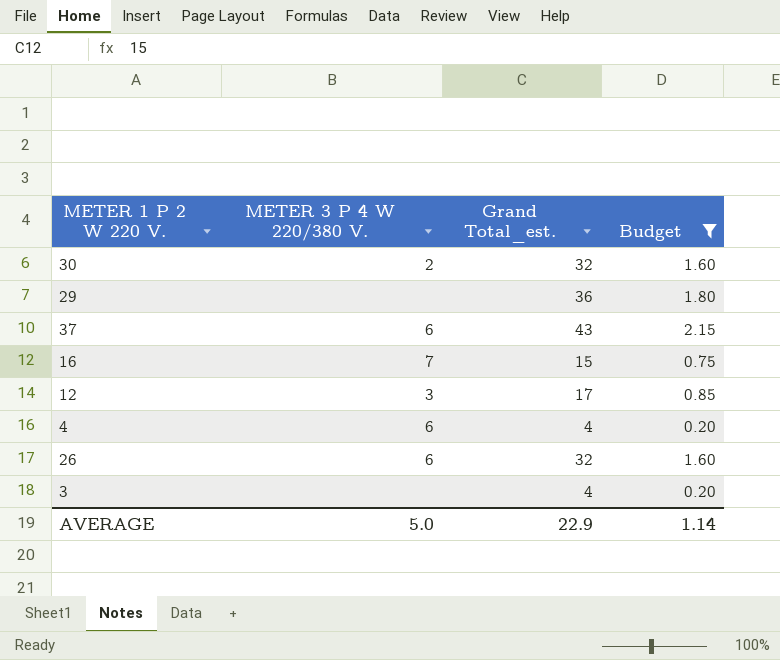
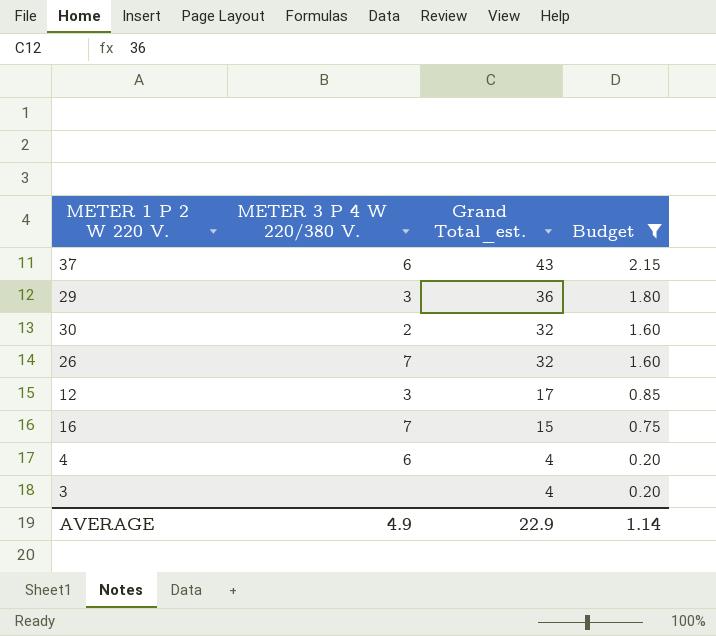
row order: none -> Grand Total_est. descending
29 | METER 3 P 4 W 220/380 V.: none -> 3
26 | METER 3 P 4 W 220/380 V.: 6 -> 7
AVERAGE | METER 3 P 4 W 220/380 V.: 5.0 -> 4.9

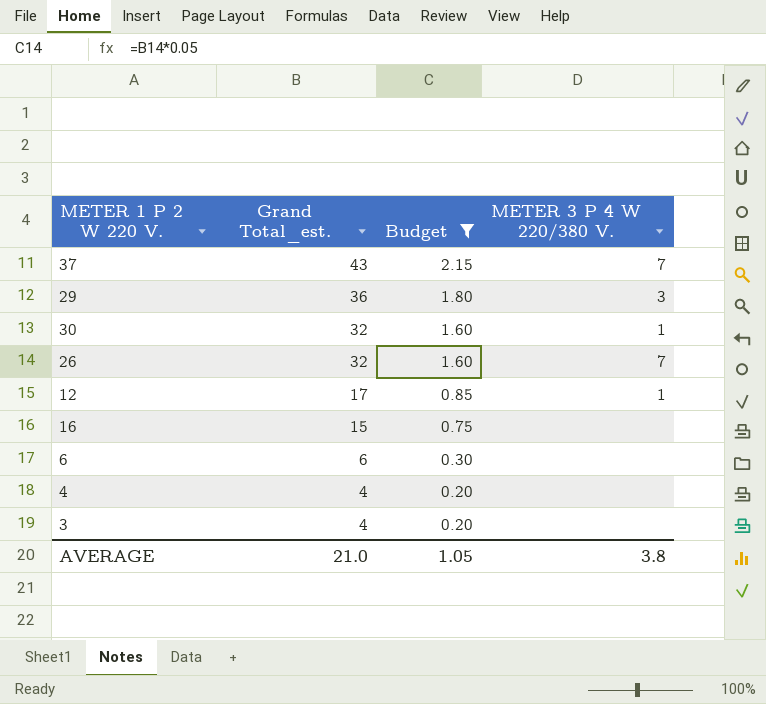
column METER 3 P 4 W 220/380 V. | position: 2 -> 4
37 | METER 3 P 4 W 220/380 V.: 6 -> 7
30 | METER 3 P 4 W 220/380 V.: 2 -> 1
12 | METER 3 P 4 W 220/380 V.: 3 -> 1
16 | METER 3 P 4 W 220/380 V.: 7 -> none
row 6: none -> 6 | 0.30 | none
4 | METER 3 P 4 W 220/380 V.: 6 -> none
AVERAGE | Grand Total_est.: 22.9 -> 21.0
AVERAGE | Budget: 1.14 -> 1.05
AVERAGE | METER 3 P 4 W 220/380 V.: 4.9 -> 3.8

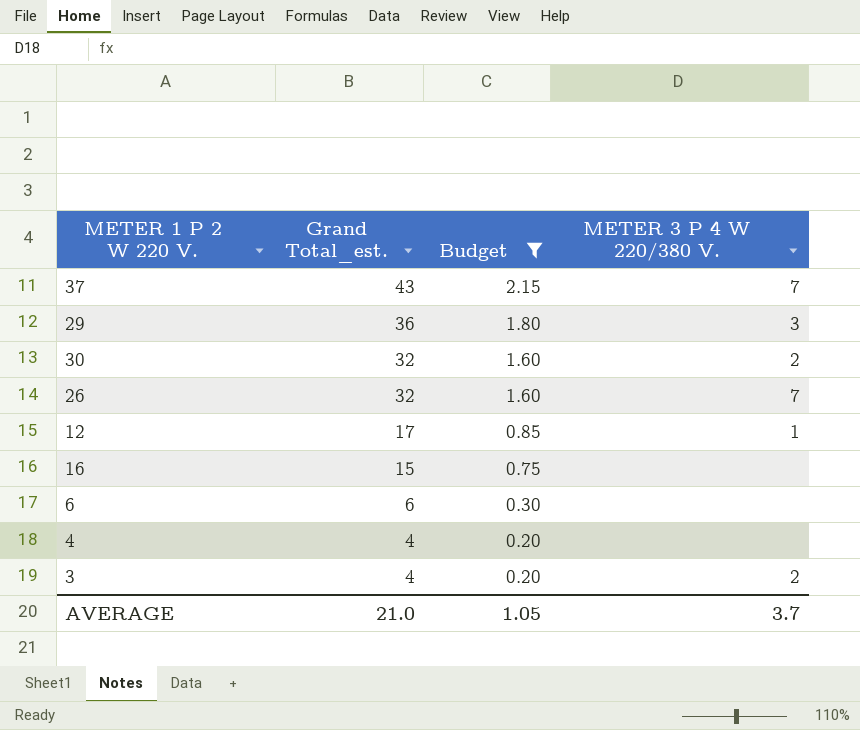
30 | METER 3 P 4 W 220/380 V.: 1 -> 2
3 | METER 3 P 4 W 220/380 V.: none -> 2
AVERAGE | METER 3 P 4 W 220/380 V.: 3.8 -> 3.7

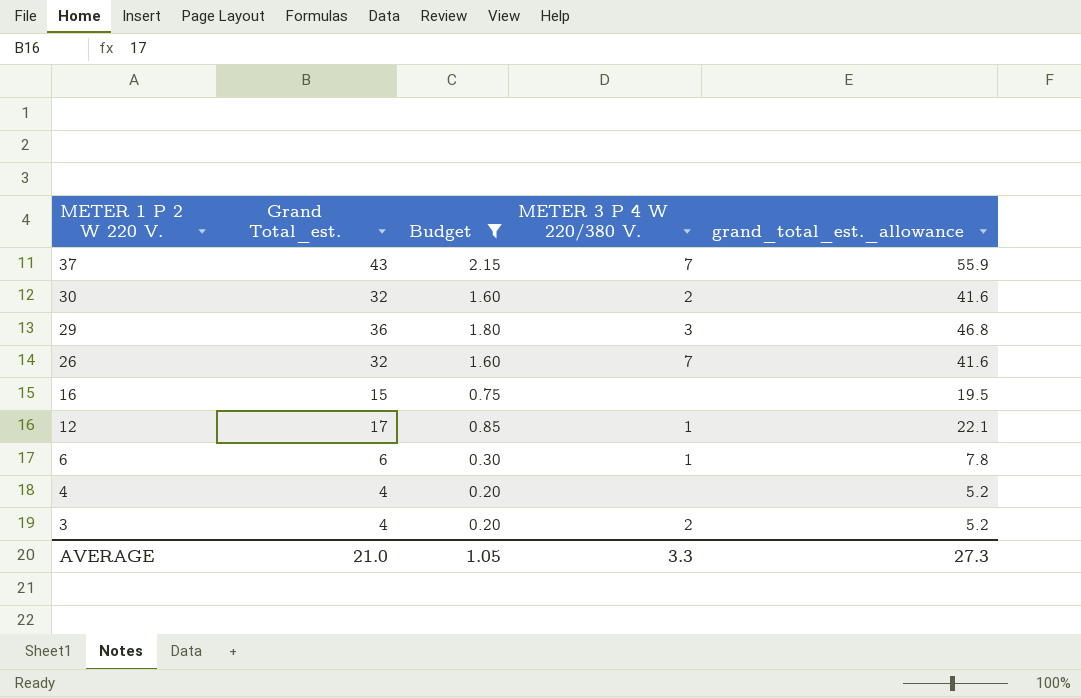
row order: Grand Total_est. descending -> METER 1 P 2 W 220 V. descending
column grand_total_est._allowance | formula: none -> [Grand Total_est.] * 1.3
6 | METER 3 P 4 W 220/380 V.: none -> 1
AVERAGE | METER 3 P 4 W 220/380 V.: 3.7 -> 3.3

